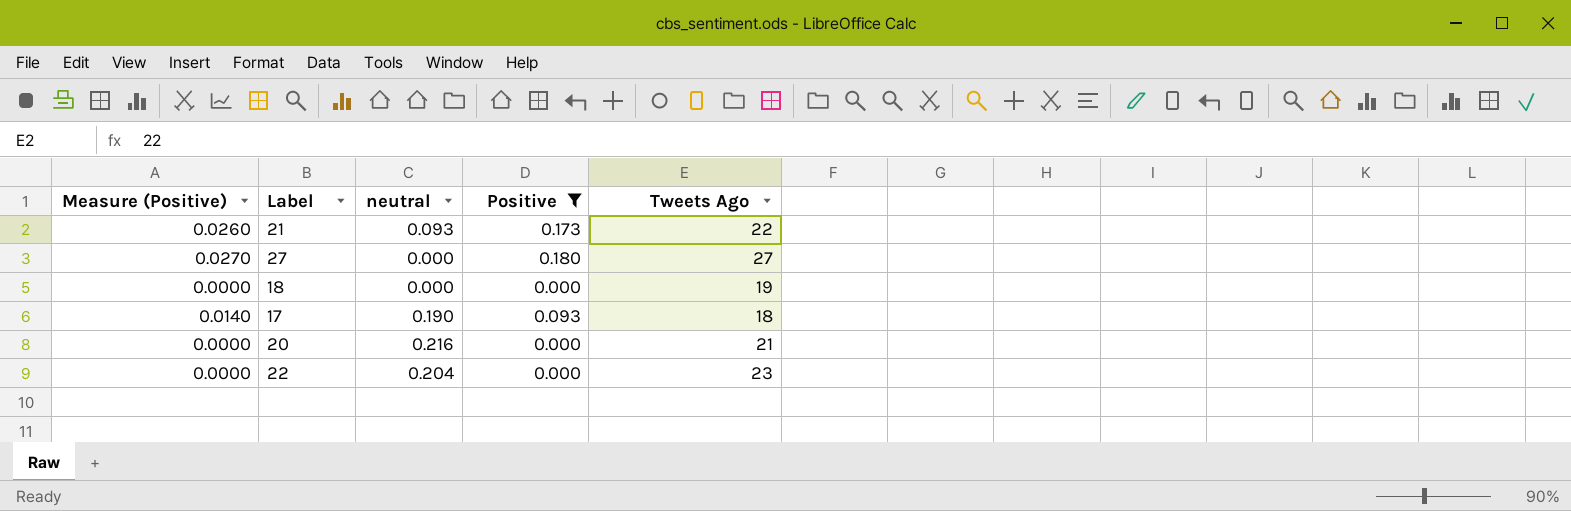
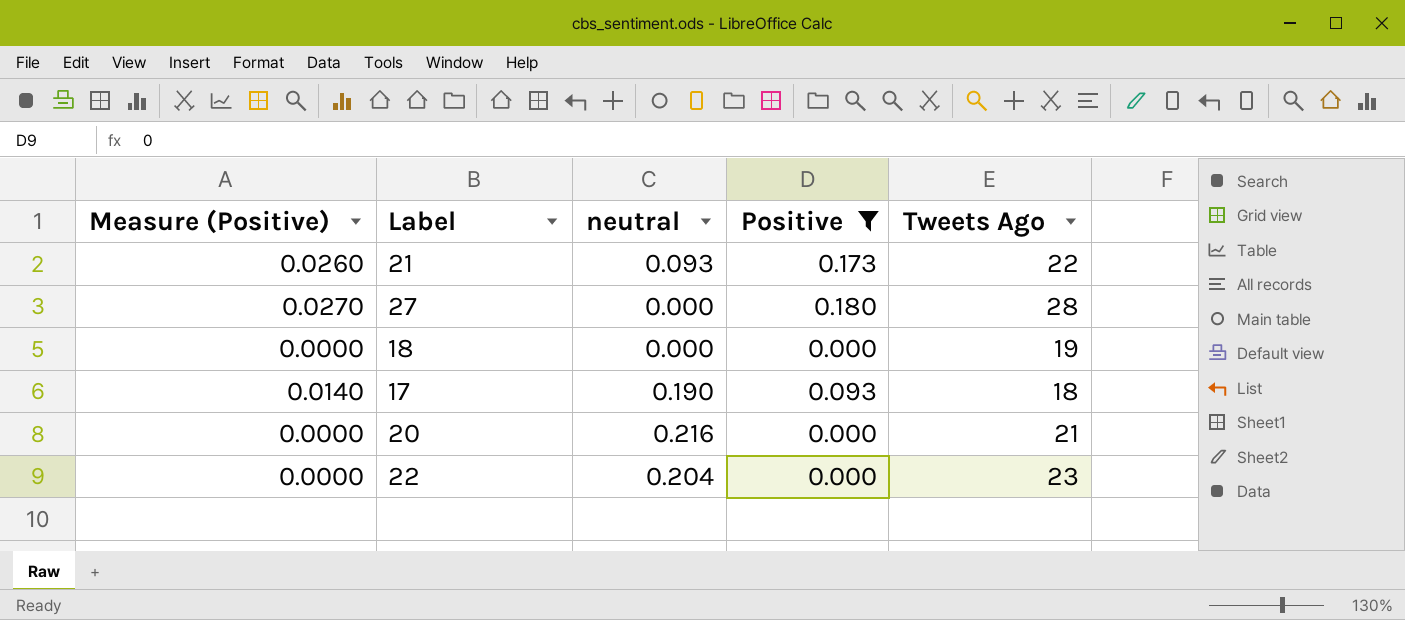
27 | Tweets Ago: 27 -> 28

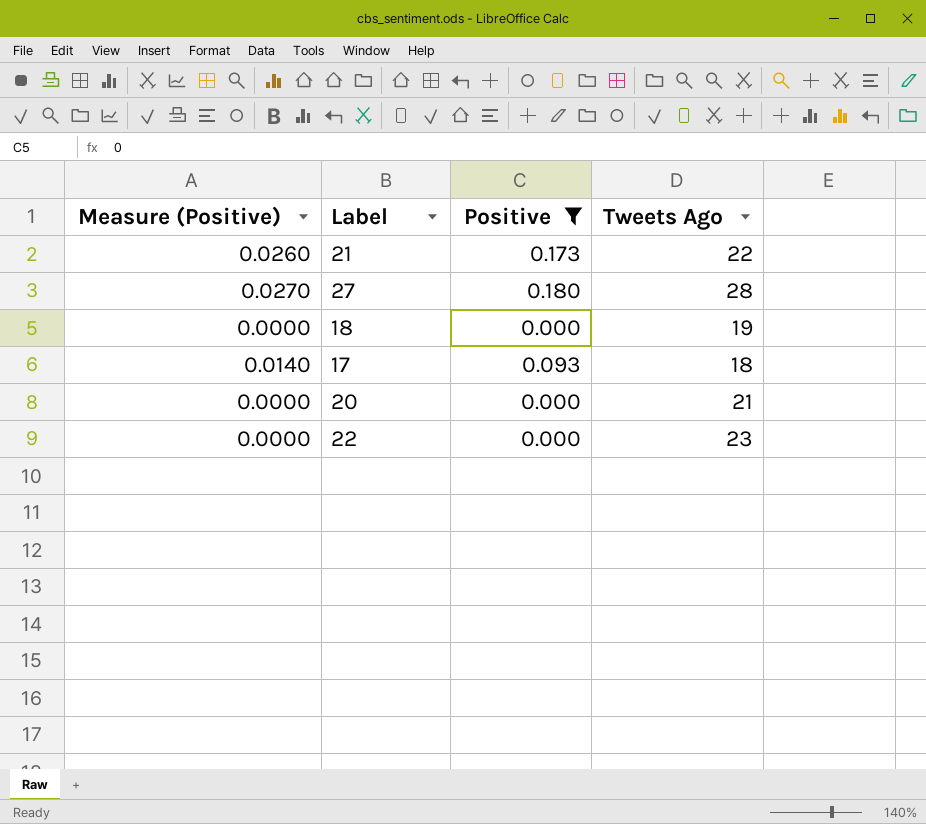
column neutral | position: 3 -> none

